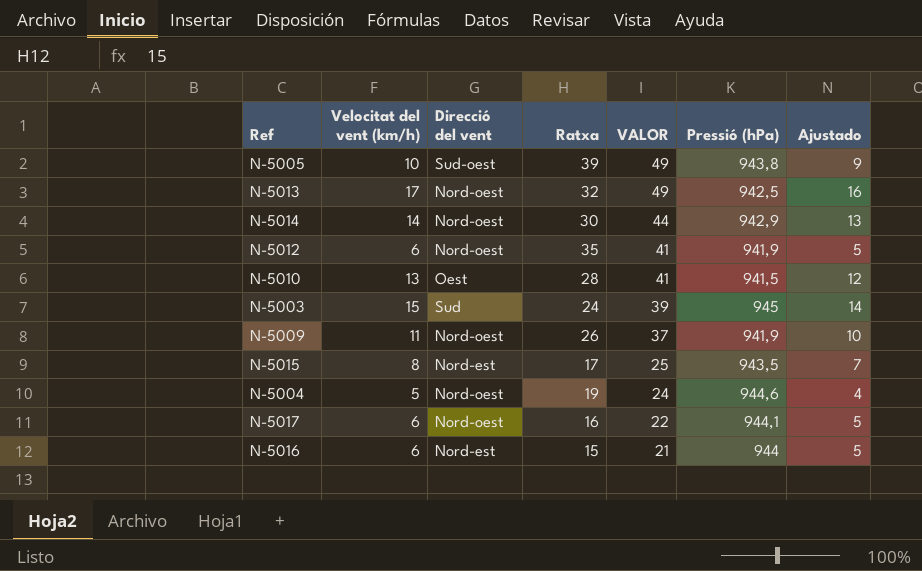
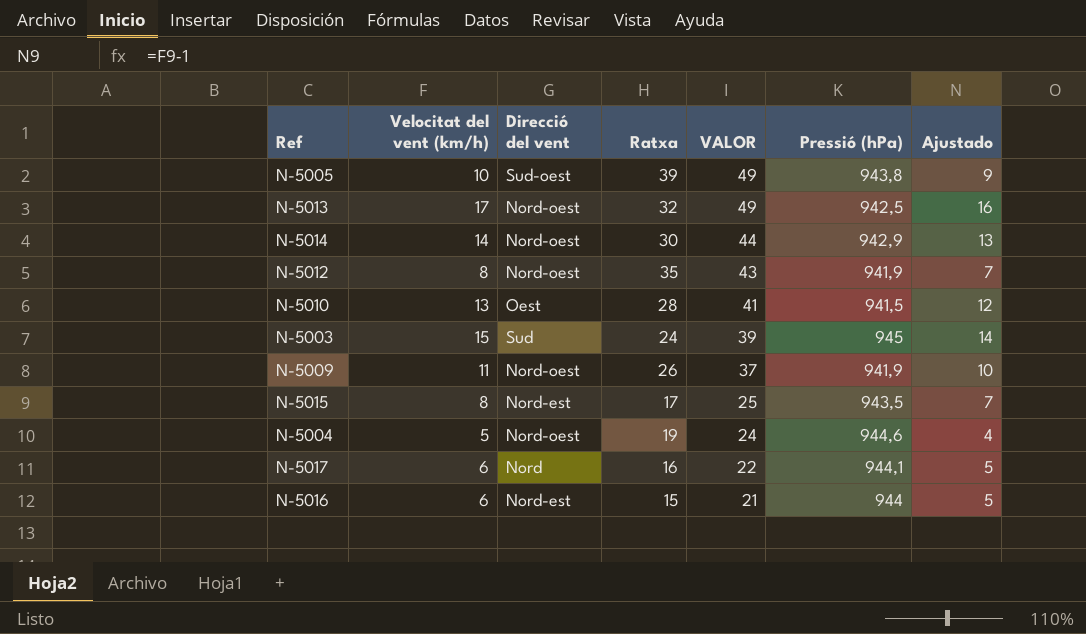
N-5012 | Velocitat del vent (km/h): 6 -> 8
N-5012 | VALOR: 41 -> 43
N-5012 | Ajustado: 5 -> 7
N-5017 | Direcció del vent: Nord-oest -> Nord

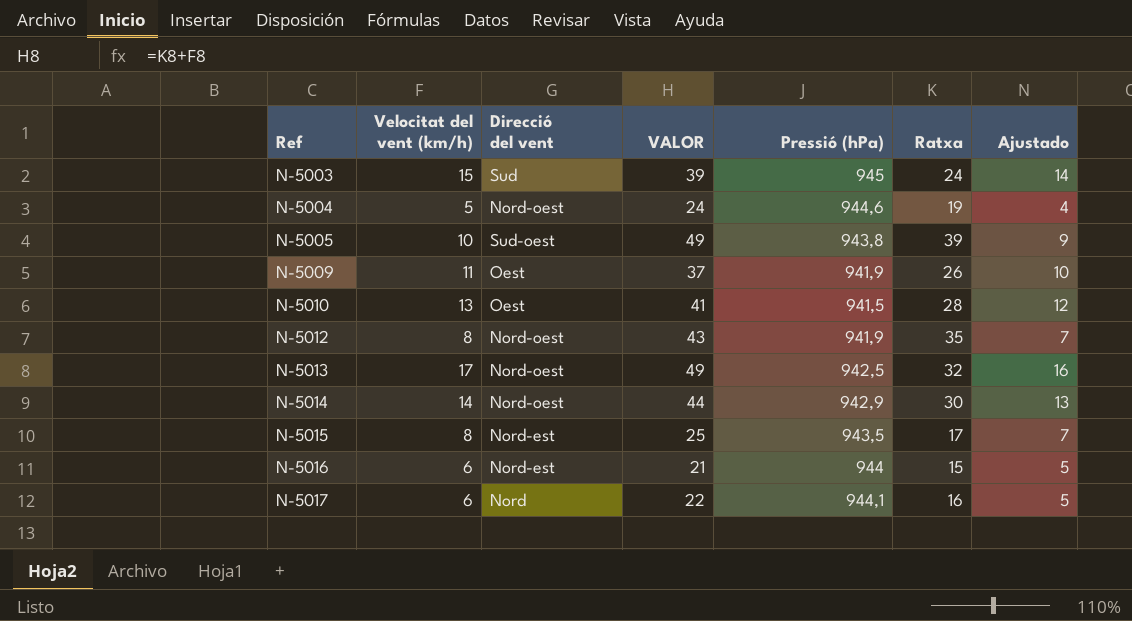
row order: VALOR descending -> Ref ascending
column Ratxa | position: 4 -> 6
N-5009 | Direcció del vent: Nord-oest -> Oest

